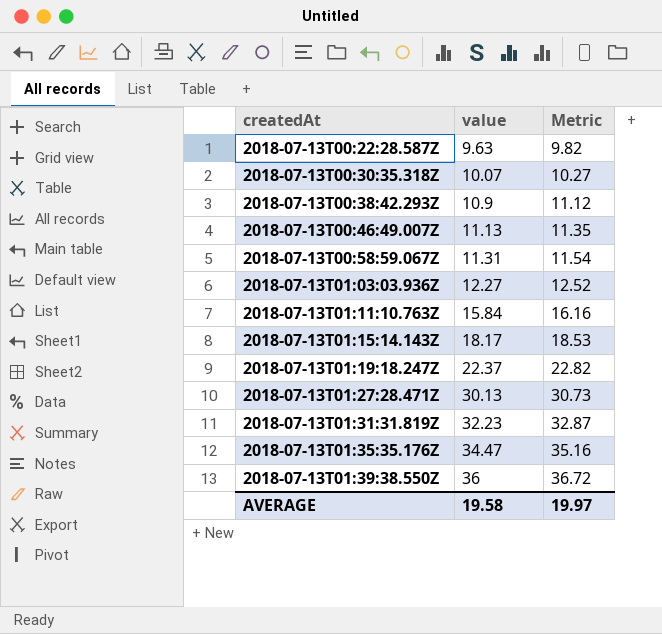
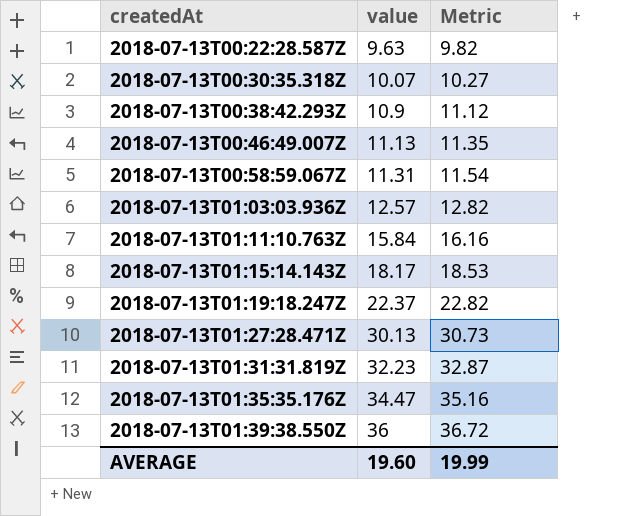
2018-07-13T01:03:03.936Z | value: 12.27 -> 12.57
2018-07-13T01:03:03.936Z | Metric: 12.52 -> 12.82
AVERAGE | value: 19.58 -> 19.60
AVERAGE | Metric: 19.97 -> 19.99

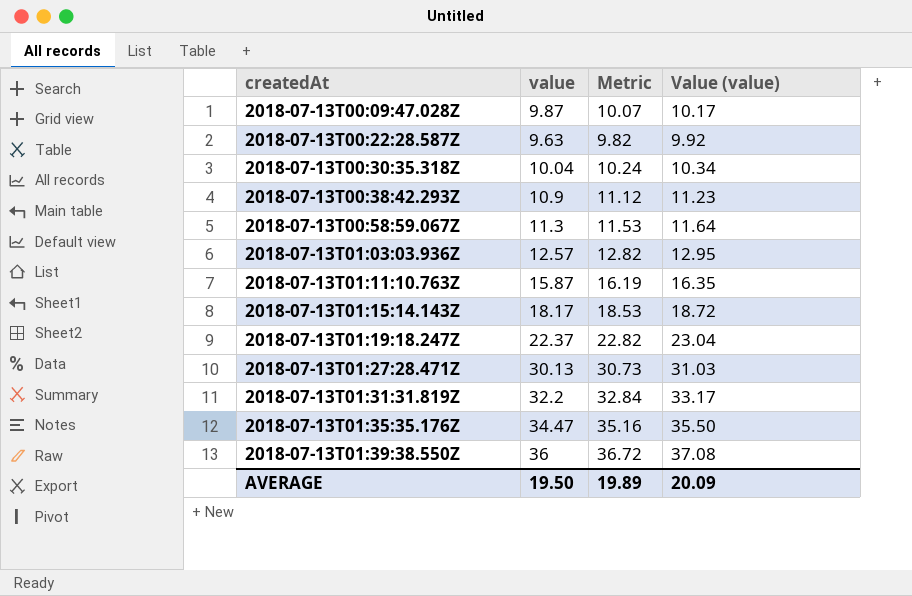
column Value (value) | formula: none -> [value] * 1.03
row 2018-07-13T00:46:49.007Z: 11.13 | 11.35 -> none
row 2018-07-13T00:09:47.028Z: none -> 9.87 | 10.07 | 10.17
2018-07-13T00:30:35.318Z | value: 10.07 -> 10.04
2018-07-13T00:30:35.318Z | Metric: 10.27 -> 10.24
2018-07-13T00:58:59.067Z | value: 11.31 -> 11.3
2018-07-13T00:58:59.067Z | Metric: 11.54 -> 11.53
2018-07-13T01:11:10.763Z | value: 15.84 -> 15.87
2018-07-13T01:11:10.763Z | Metric: 16.16 -> 16.19
2018-07-13T01:31:31.819Z | value: 32.23 -> 32.2
2018-07-13T01:31:31.819Z | Metric: 32.87 -> 32.84
AVERAGE | value: 19.60 -> 19.50
AVERAGE | Metric: 19.99 -> 19.89

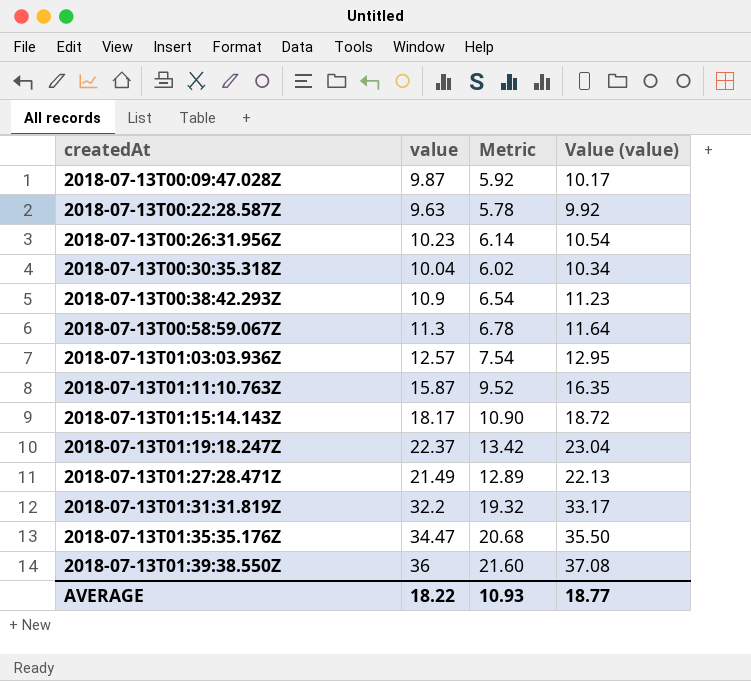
column Metric | formula: [value] * 1.02 -> [value] * 0.6
row 2018-07-13T00:26:31.956Z: none -> 10.23 | 6.14 | 10.54
2018-07-13T01:27:28.471Z | value: 30.13 -> 21.49
2018-07-13T01:27:28.471Z | Value (value): 31.03 -> 22.13
AVERAGE | value: 19.50 -> 18.22
AVERAGE | Metric: 19.89 -> 10.93
AVERAGE | Value (value): 20.09 -> 18.77

